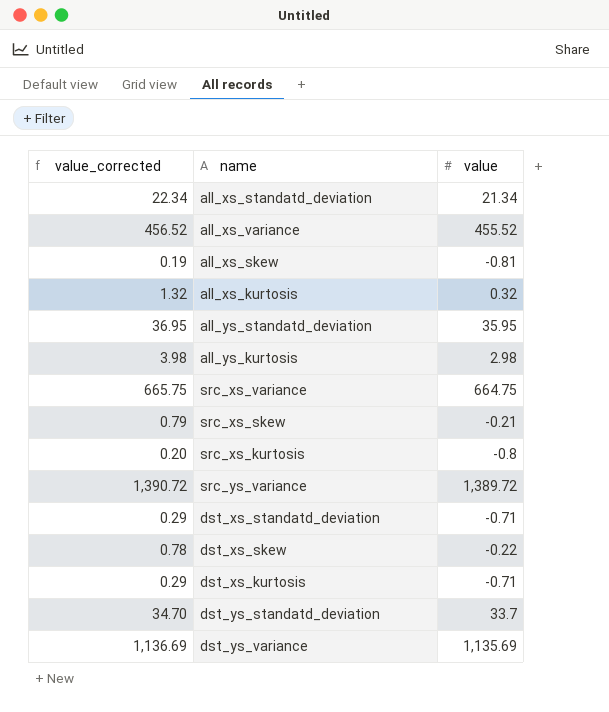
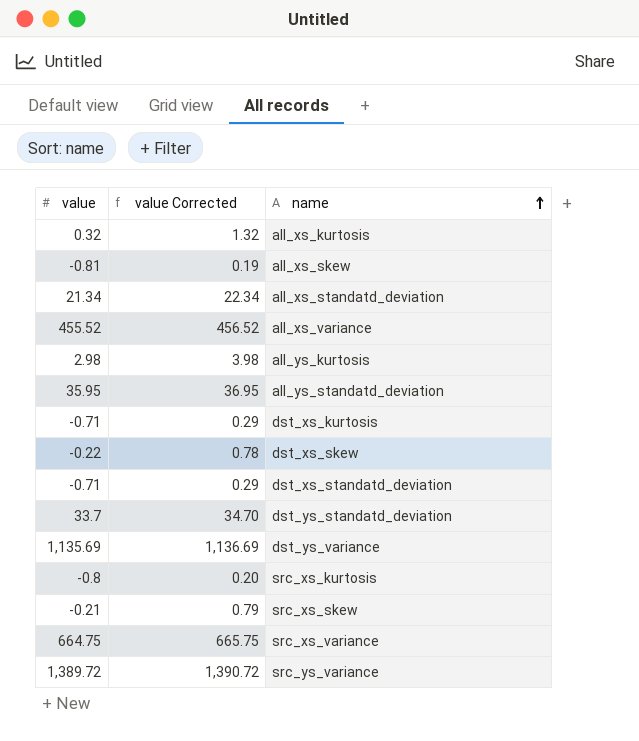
row order: none -> name ascending
column value | position: 3 -> 1
column name: value_corrected -> value Corrected

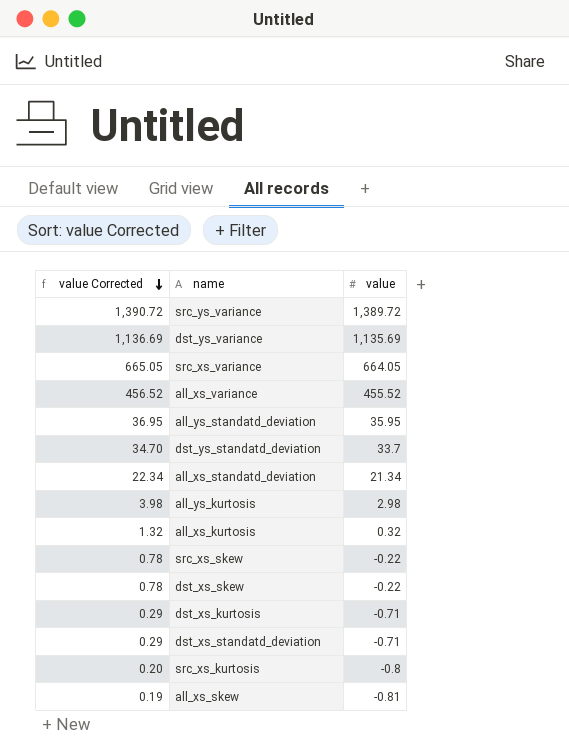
row order: name ascending -> value Corrected descending
column value | position: 1 -> 3
src_xs_variance | value Corrected: 665.75 -> 665.05
src_xs_variance | value: 664.75 -> 664.05
src_xs_skew | value Corrected: 0.79 -> 0.78
src_xs_skew | value: -0.21 -> -0.22

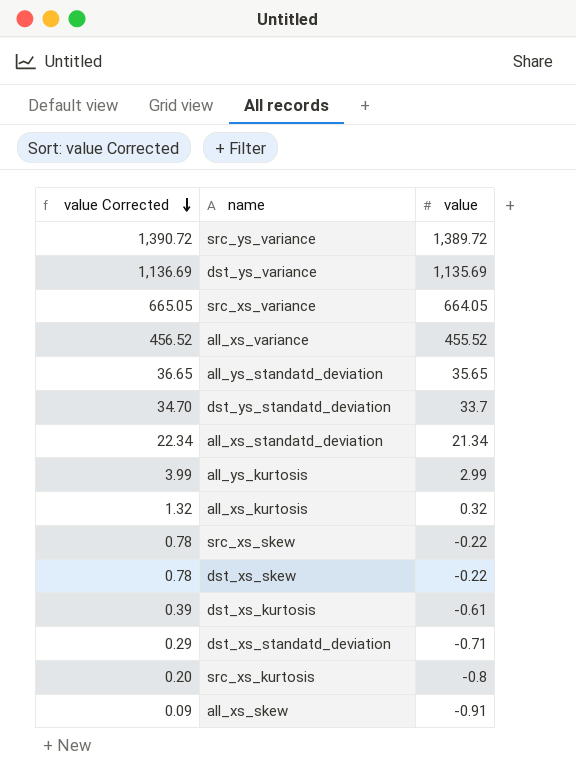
all_ys_standatd_deviation | value Corrected: 36.95 -> 36.65
all_ys_standatd_deviation | value: 35.95 -> 35.65
all_ys_kurtosis | value Corrected: 3.98 -> 3.99
all_ys_kurtosis | value: 2.98 -> 2.99
dst_xs_kurtosis | value Corrected: 0.29 -> 0.39
dst_xs_kurtosis | value: -0.71 -> -0.61
all_xs_skew | value Corrected: 0.19 -> 0.09
all_xs_skew | value: -0.81 -> -0.91

